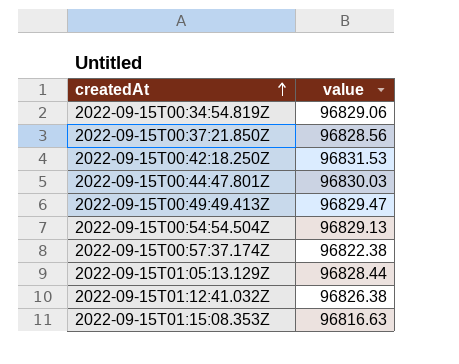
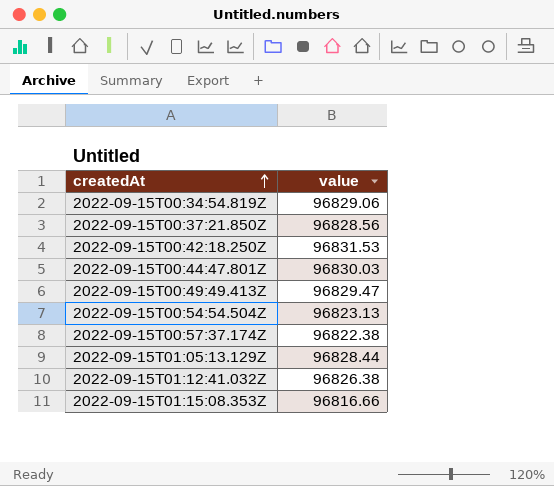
2022-09-15T00:54:54.504Z | value: 96829.13 -> 96823.13
2022-09-15T01:15:08.353Z | value: 96816.63 -> 96816.66

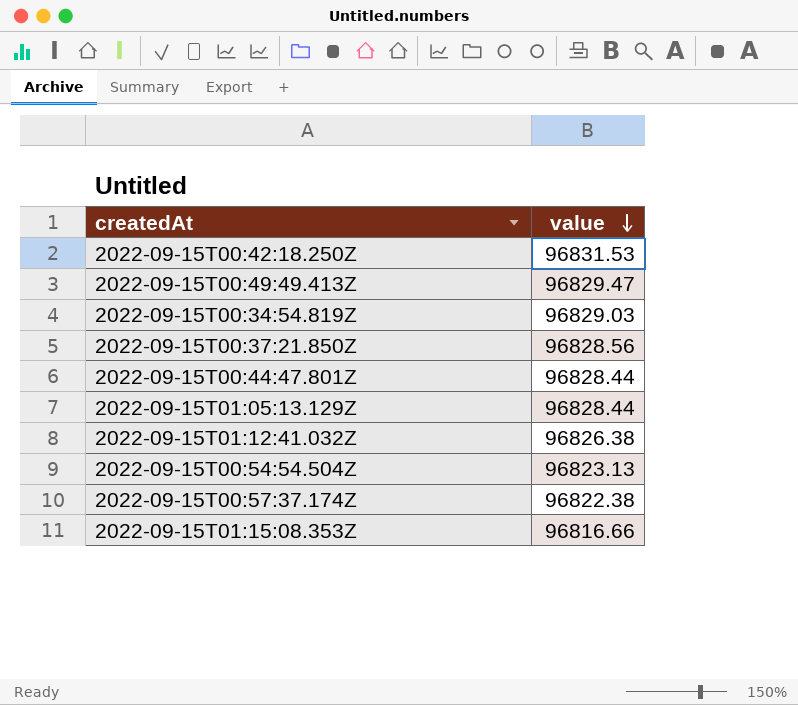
row order: createdAt ascending -> value descending
2022-09-15T00:34:54.819Z | value: 96829.06 -> 96829.03
2022-09-15T00:44:47.801Z | value: 96830.03 -> 96828.44

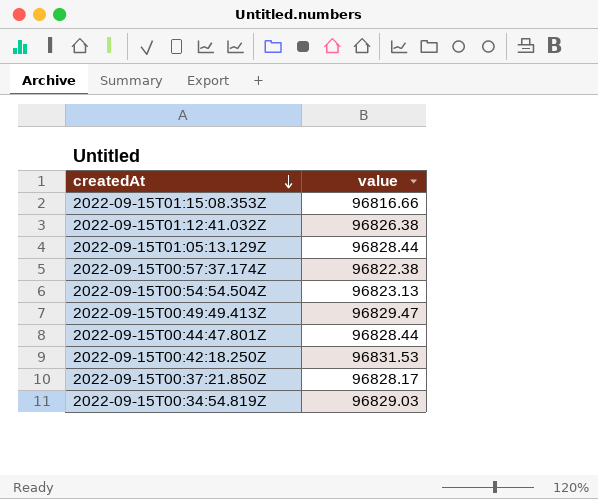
row order: value descending -> createdAt descending
2022-09-15T00:37:21.850Z | value: 96828.56 -> 96828.17

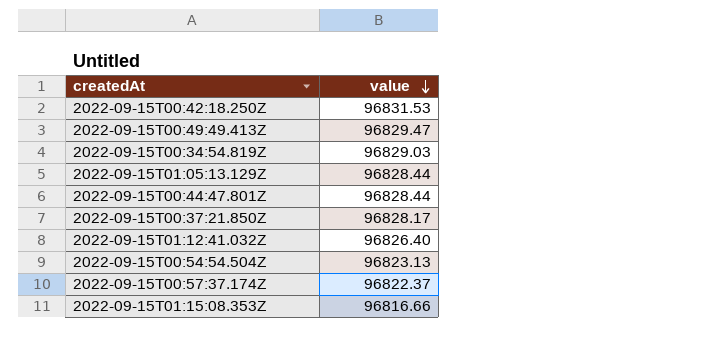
row order: createdAt descending -> value descending
2022-09-15T01:12:41.032Z | value: 96826.38 -> 96826.40
2022-09-15T00:57:37.174Z | value: 96822.38 -> 96822.37

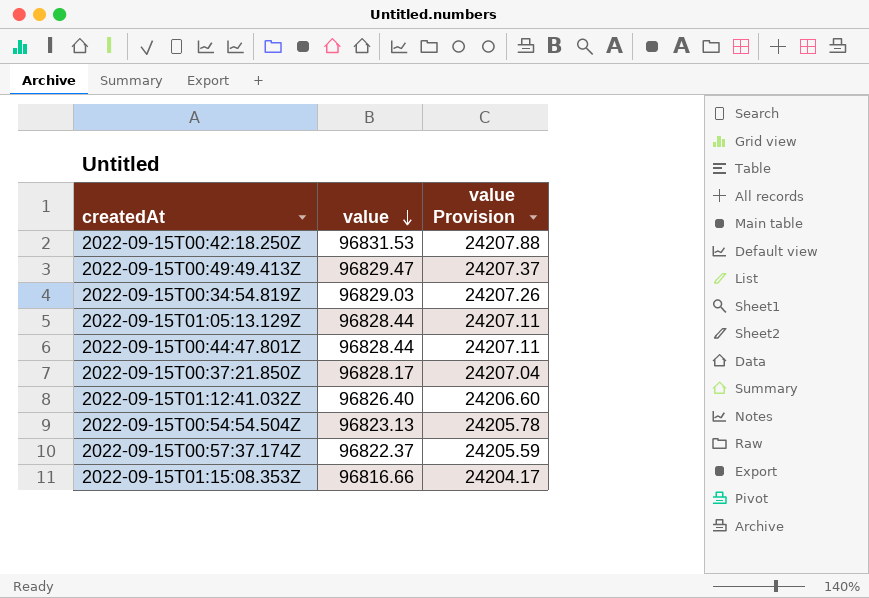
column value Provision | formula: none -> [value] * 0.25

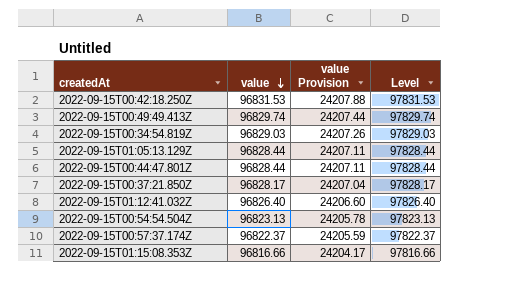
column Level | formula: none -> [value] + 1000
2022-09-15T00:49:49.413Z | value: 96829.47 -> 96829.74
2022-09-15T00:49:49.413Z | value Provision: 24207.37 -> 24207.44

